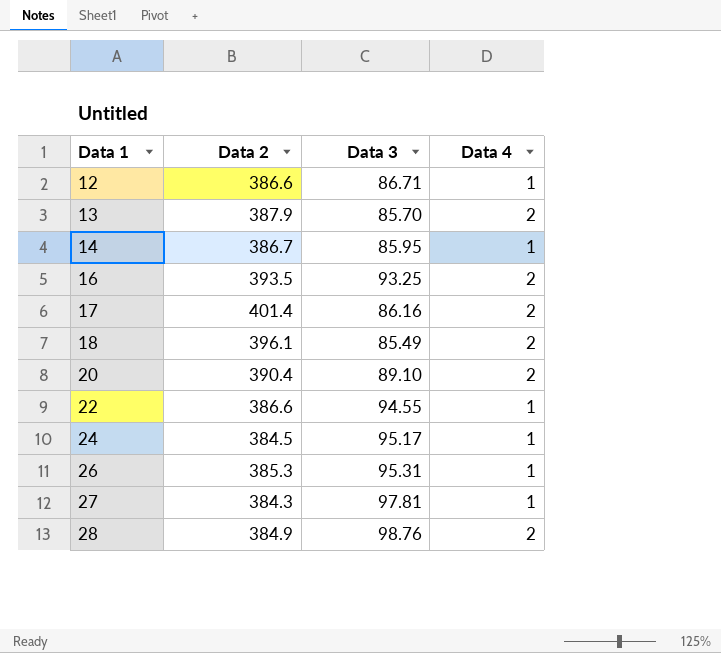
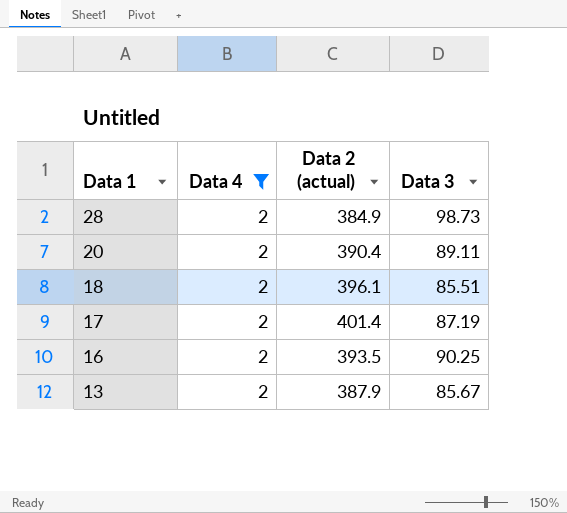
filter: none -> Data 4 = 2
row order: Data 1 ascending -> Data 1 descending
column Data 4 | position: 4 -> 2
column name: Data 2 -> Data 2 (actual)
28 | Data 3: 98.76 -> 98.73
20 | Data 3: 89.10 -> 89.11
18 | Data 3: 85.49 -> 85.51
17 | Data 3: 86.16 -> 87.19
16 | Data 3: 93.25 -> 90.25
13 | Data 3: 85.70 -> 85.67

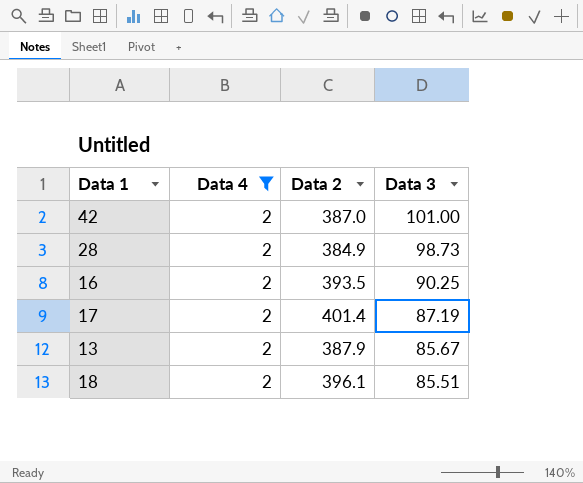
row order: Data 1 descending -> Data 3 descending
column name: Data 2 (actual) -> Data 2
row 20: 2 | 390.4 | 89.11 -> none
row 42: none -> 2 | 387.0 | 101.00

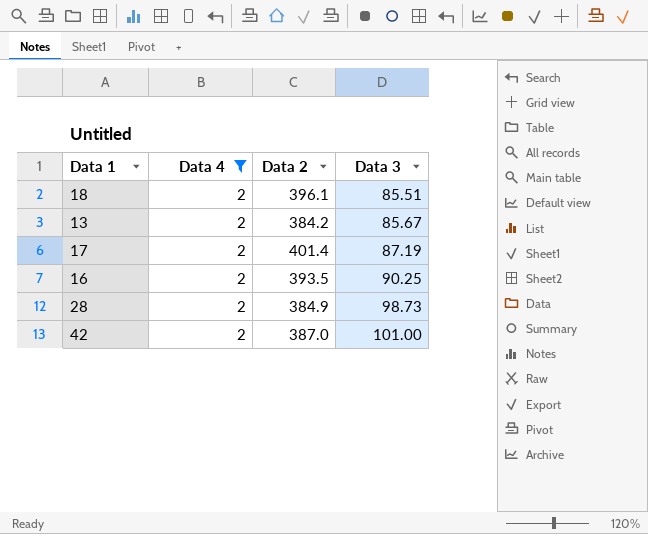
row order: Data 3 descending -> Data 3 ascending
13 | Data 2: 387.9 -> 384.2

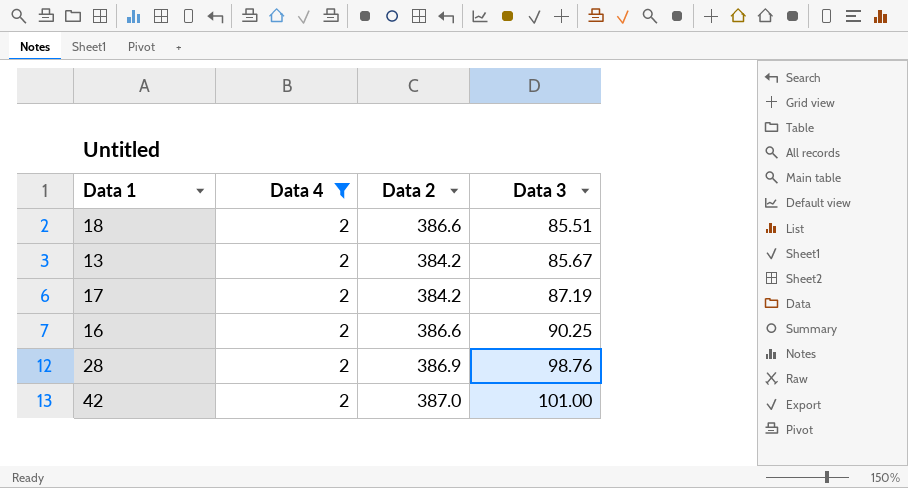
18 | Data 2: 396.1 -> 386.6
17 | Data 2: 401.4 -> 384.2
16 | Data 2: 393.5 -> 386.6
28 | Data 2: 384.9 -> 386.9
28 | Data 3: 98.73 -> 98.76

